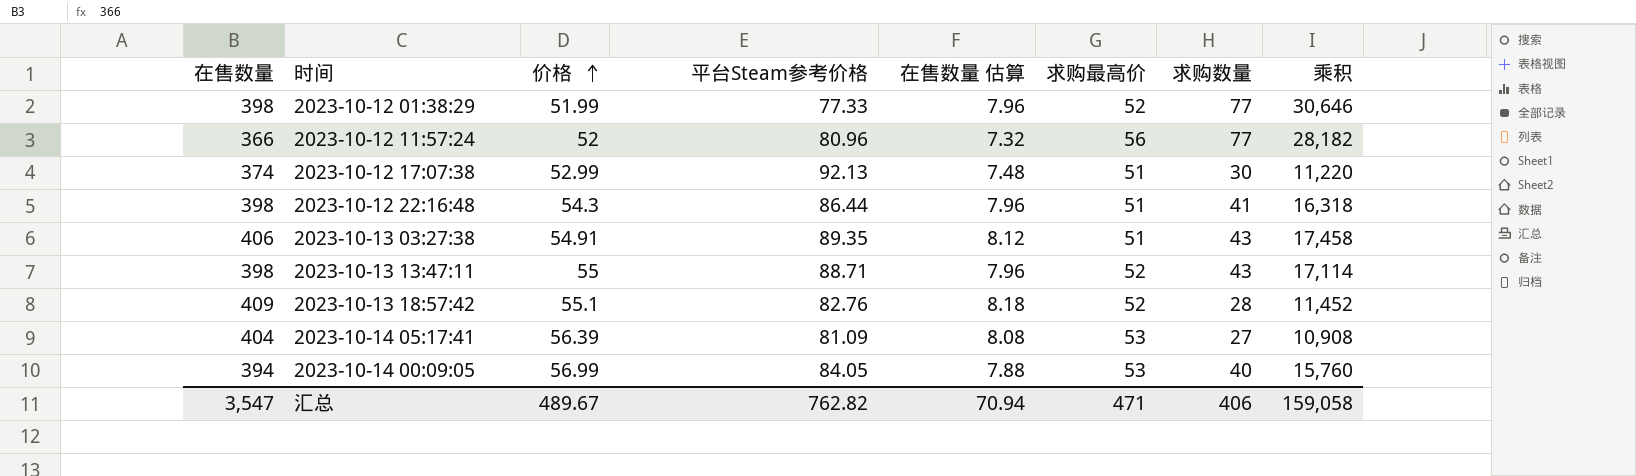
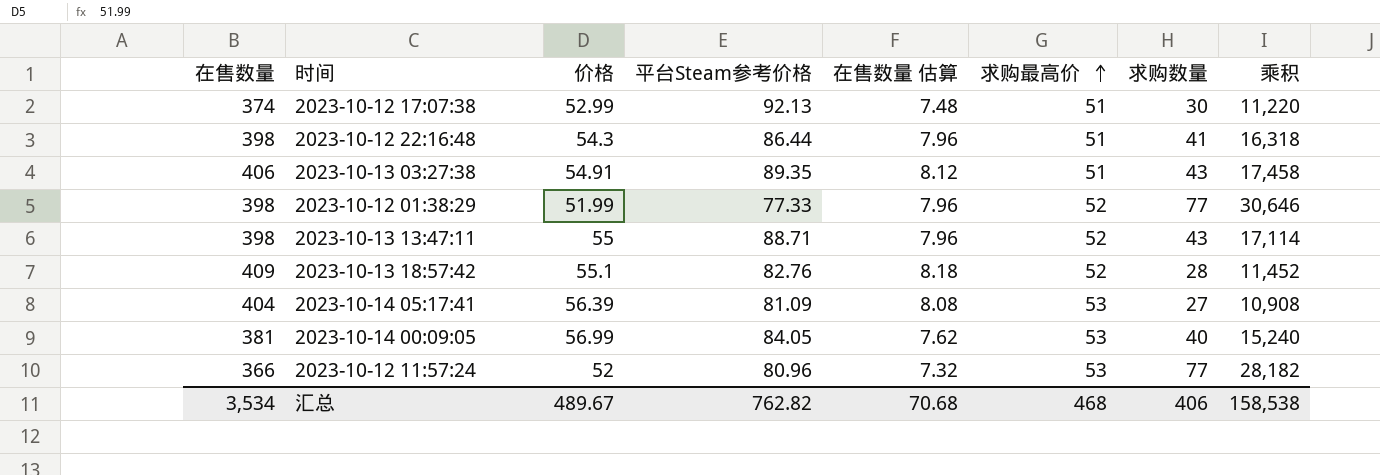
row order: 价格 ascending -> 求购最高价 ascending
2023-10-14 00:09:05 | 在售数量: 394 -> 381
2023-10-14 00:09:05 | 在售数量 估算: 7.88 -> 7.62
2023-10-14 00:09:05 | 乘积: 15,760 -> 15,240
2023-10-12 11:57:24 | 求购最高价: 56 -> 53
汇总 | 在售数量: 3,547 -> 3,534
汇总 | 在售数量 估算: 70.94 -> 70.68
汇总 | 求购最高价: 471 -> 468
汇总 | 乘积: 159,058 -> 158,538

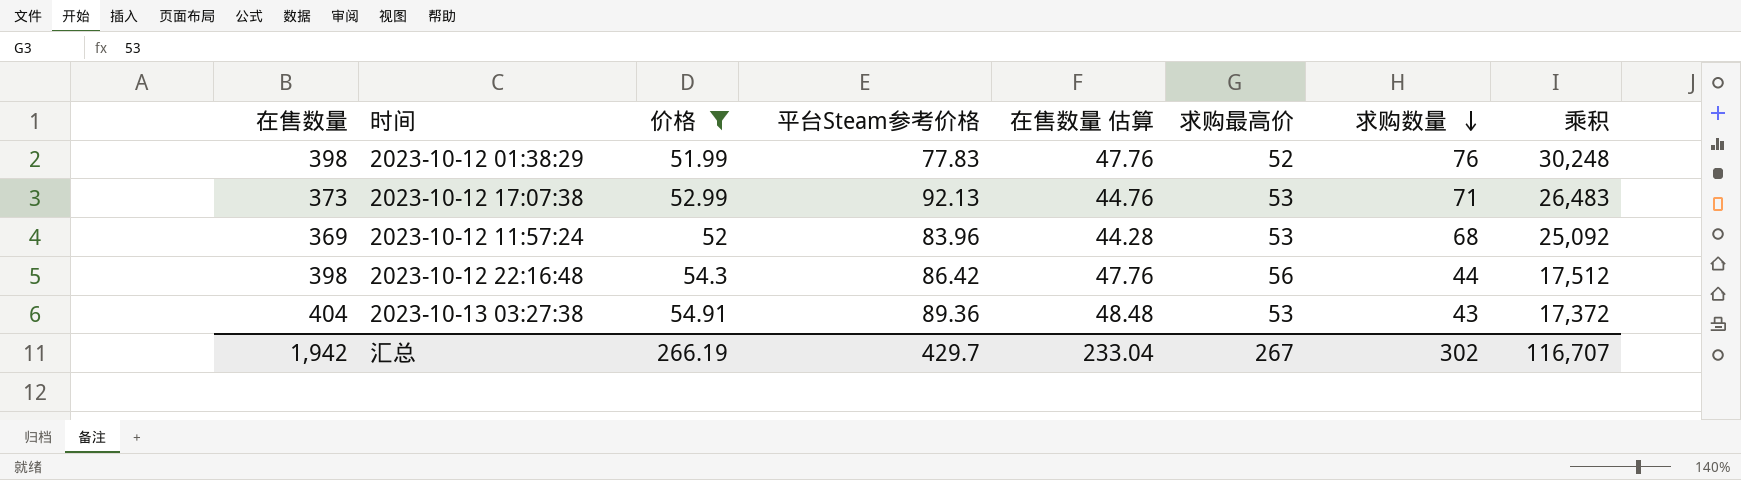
filter: none -> 价格 <= 54.91
row order: 求购最高价 ascending -> 求购数量 descending
column 在售数量 估算 | formula: [在售数量] * 0.02 -> [在售数量] * 0.12
2023-10-12 01:38:29 | 平台Steam参考价格: 77.33 -> 77.83
2023-10-12 01:38:29 | 求购数量: 77 -> 76
2023-10-12 01:38:29 | 乘积: 30,646 -> 30,248
2023-10-12 17:07:38 | 在售数量: 374 -> 373
2023-10-12 17:07:38 | 求购最高价: 51 -> 53
2023-10-12 17:07:38 | 求购数量: 30 -> 71
2023-10-12 17:07:38 | 乘积: 11,220 -> 26,483
2023-10-12 11:57:24 | 在售数量: 366 -> 369
2023-10-12 11:57:24 | 平台Steam参考价格: 80.96 -> 83.96
2023-10-12 11:57:24 | 求购数量: 77 -> 68
2023-10-12 11:57:24 | 乘积: 28,182 -> 25,092
2023-10-12 22:16:48 | 平台Steam参考价格: 86.44 -> 86.42
2023-10-12 22:16:48 | 求购最高价: 51 -> 56
2023-10-12 22:16:48 | 求购数量: 41 -> 44
2023-10-12 22:16:48 | 乘积: 16,318 -> 17,512
2023-10-13 03:27:38 | 在售数量: 406 -> 404
2023-10-13 03:27:38 | 平台Steam参考价格: 89.35 -> 89.36
2023-10-13 03:27:38 | 求购最高价: 51 -> 53
2023-10-13 03:27:38 | 乘积: 17,458 -> 17,372
汇总 | 在售数量: 3,534 -> 1,942
汇总 | 价格: 489.67 -> 266.19
汇总 | 平台Steam参考价格: 762.82 -> 429.7
汇总 | 在售数量 估算: 70.68 -> 233.04
汇总 | 求购最高价: 468 -> 267
汇总 | 求购数量: 406 -> 302
汇总 | 乘积: 158,538 -> 116,707

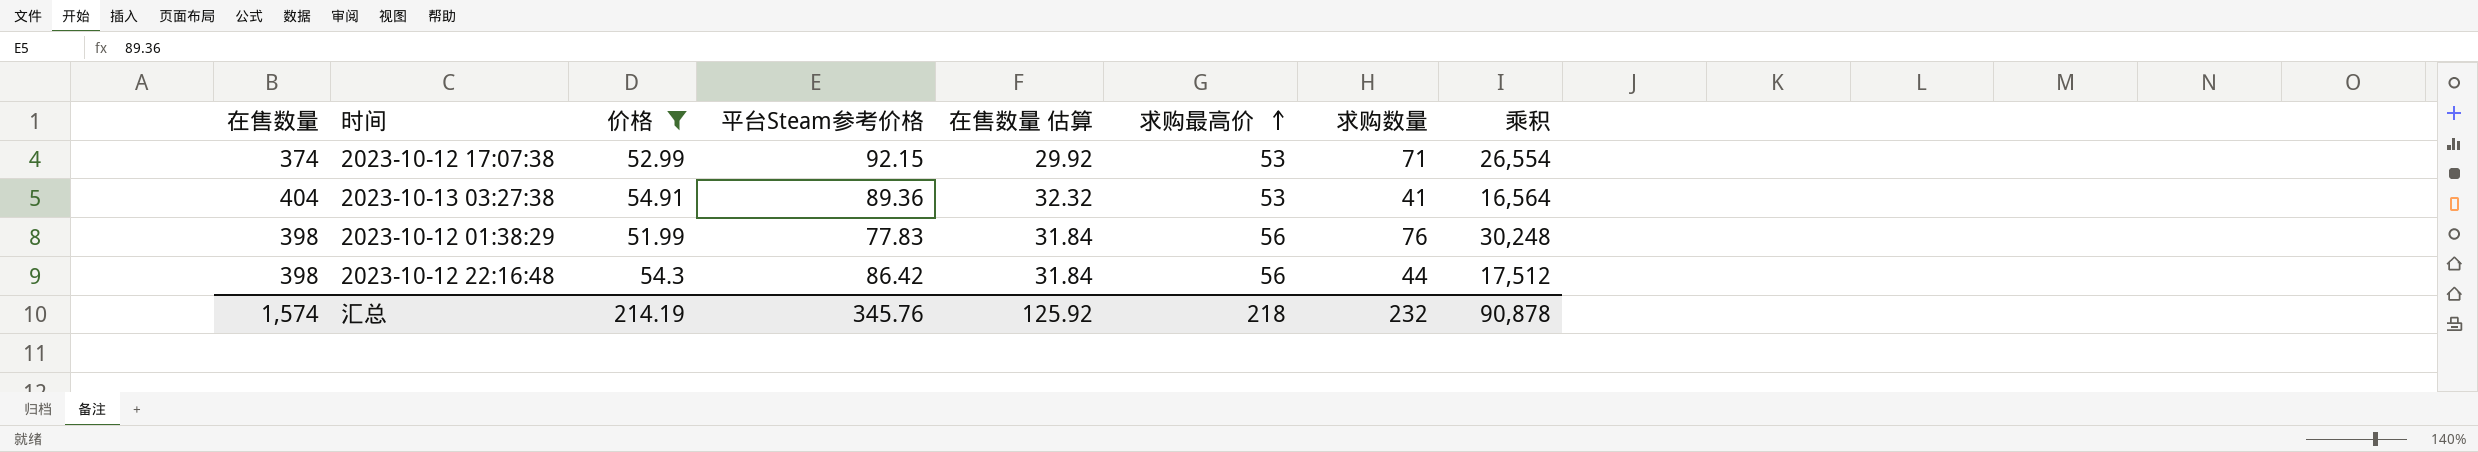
row order: 求购数量 descending -> 求购最高价 ascending
column 在售数量 估算 | formula: [在售数量] * 0.12 -> [在售数量] * 0.08
row 2023-10-12 11:57:24: 369 | 52 | 83.96 | 44.28 | 53 | 68 | 25,092 -> none
2023-10-12 17:07:38 | 在售数量: 373 -> 374
2023-10-12 17:07:38 | 平台Steam参考价格: 92.13 -> 92.15
2023-10-12 17:07:38 | 乘积: 26,483 -> 26,554
2023-10-13 03:27:38 | 求购数量: 43 -> 41
2023-10-13 03:27:38 | 乘积: 17,372 -> 16,564
2023-10-12 01:38:29 | 求购最高价: 52 -> 56
汇总 | 在售数量: 1,942 -> 1,574
汇总 | 价格: 266.19 -> 214.19
汇总 | 平台Steam参考价格: 429.7 -> 345.76
汇总 | 在售数量 估算: 233.04 -> 125.92
汇总 | 求购最高价: 267 -> 218
汇总 | 求购数量: 302 -> 232
汇总 | 乘积: 116,707 -> 90,878

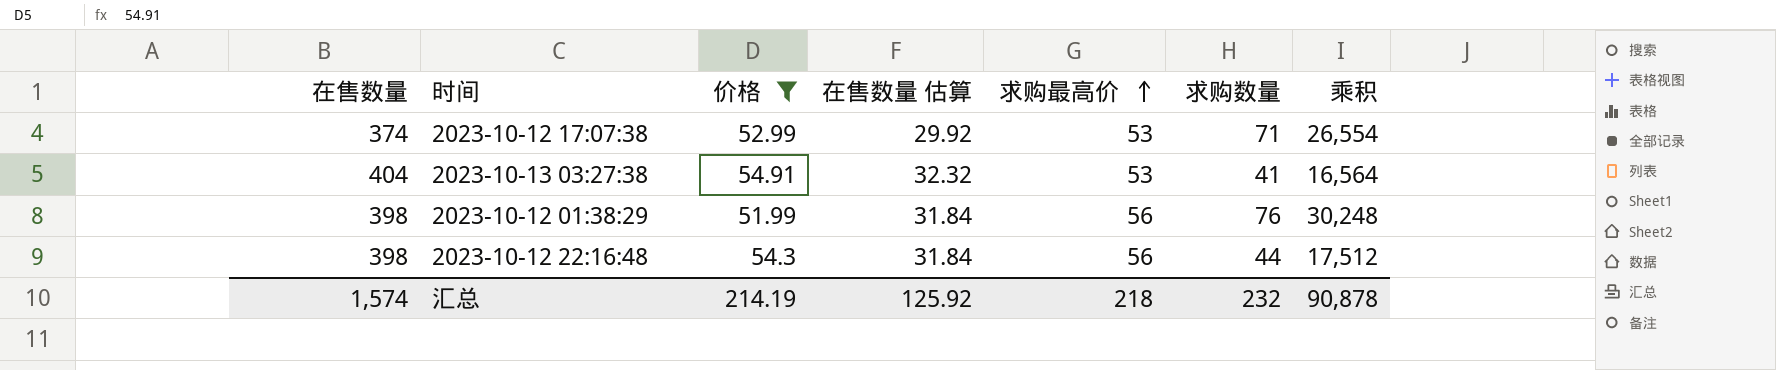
column 平台Steam参考价格 | position: 4 -> none

